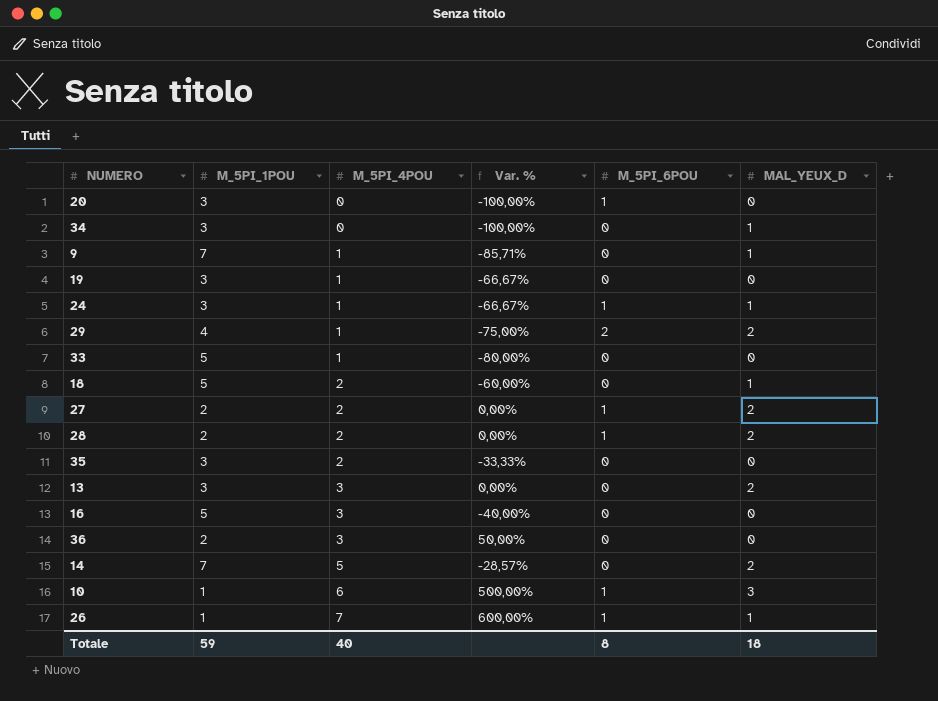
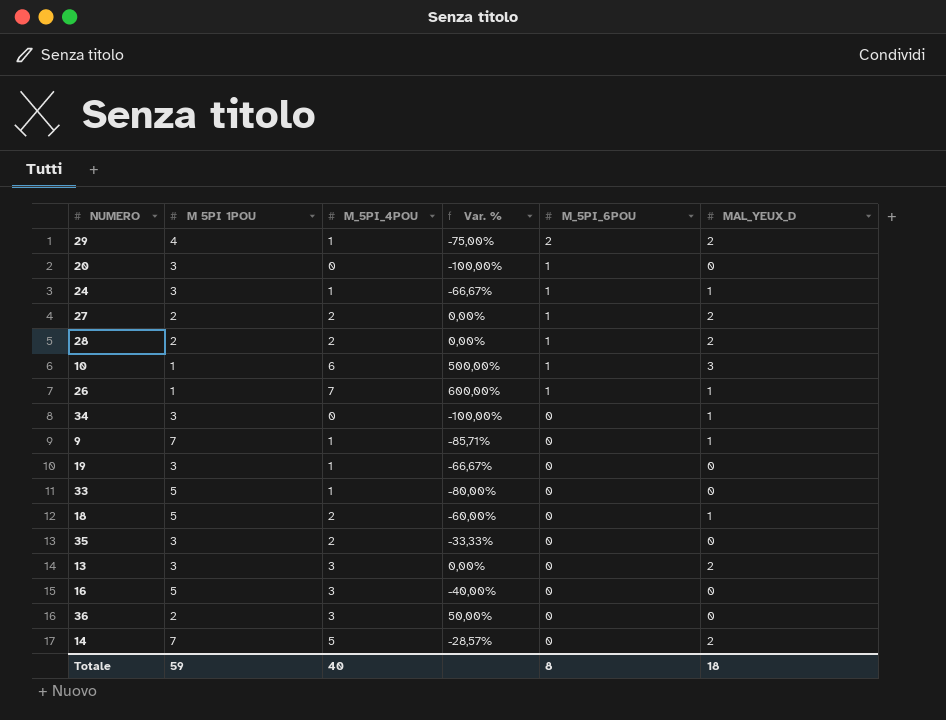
row order: M_5PI_4POU ascending -> M_5PI_6POU descending
column name: M_5PI_1POU -> M 5PI 1POU

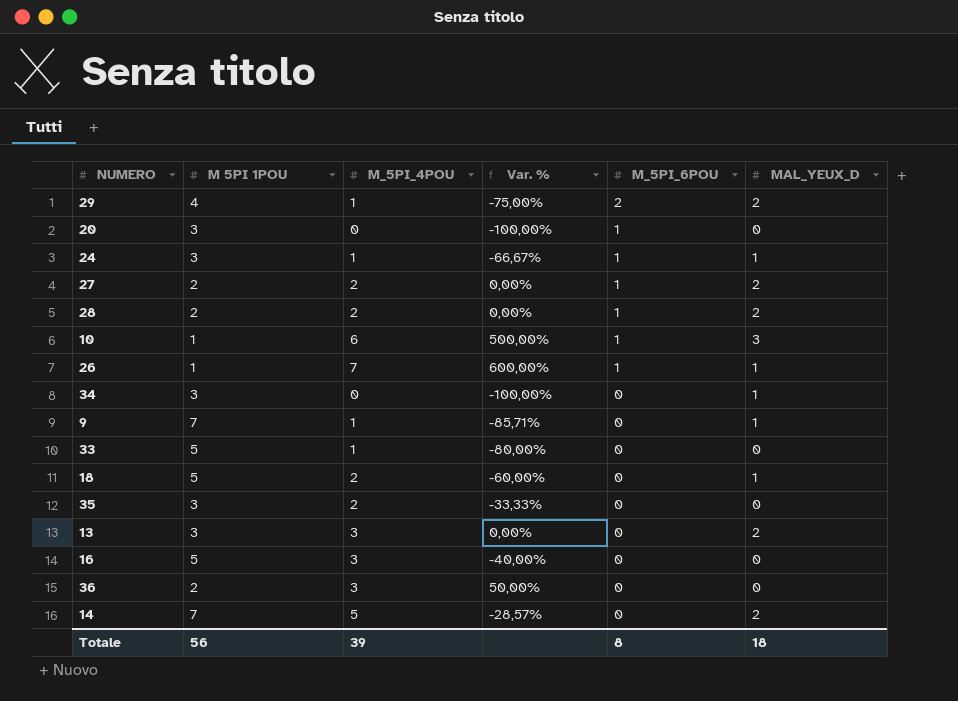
row 19: 3 | 1 | -66,67% | 0 | 0 -> none
Totale | M 5PI 1POU: 59 -> 56
Totale | M_5PI_4POU: 40 -> 39

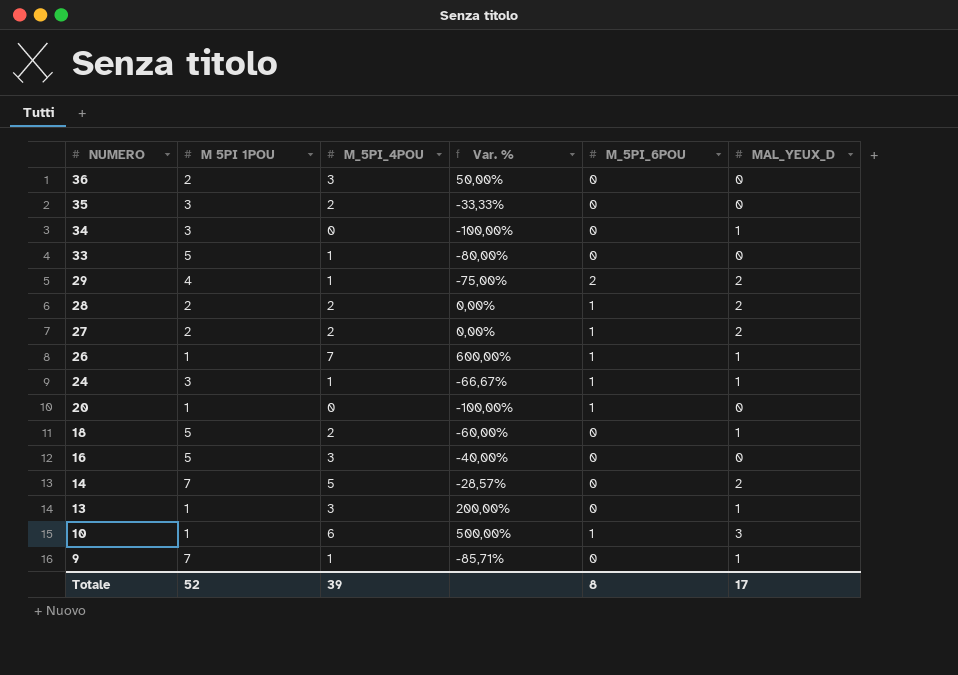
row order: M_5PI_6POU descending -> NUMERO descending
20 | M 5PI 1POU: 3 -> 1
13 | M 5PI 1POU: 3 -> 1
13 | Var. %: 0,00% -> 200,00%
13 | MAL_YEUX_D: 2 -> 1
Totale | M 5PI 1POU: 56 -> 52
Totale | MAL_YEUX_D: 18 -> 17

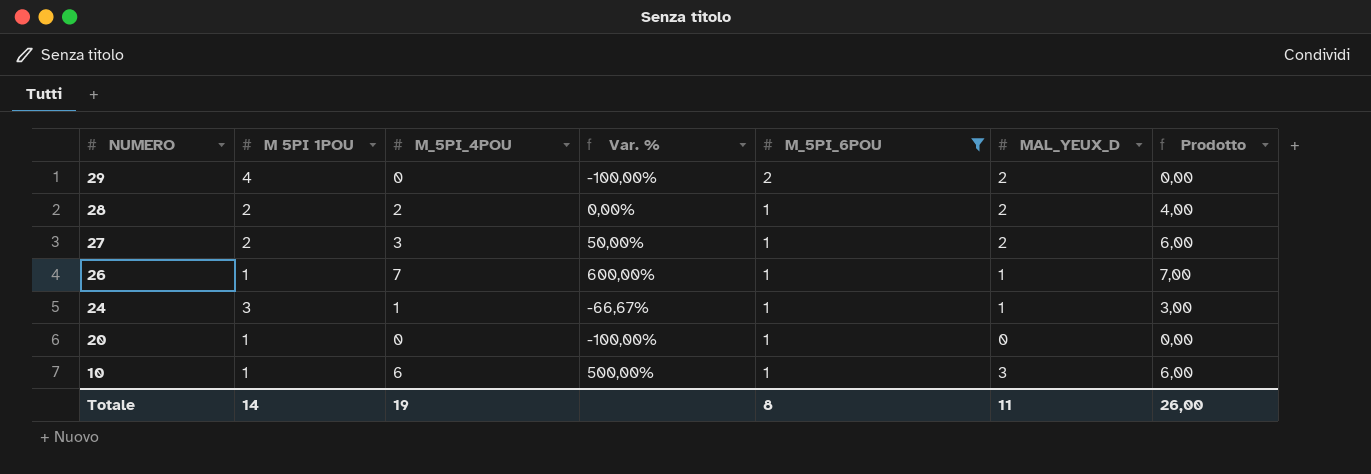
filter: none -> M_5PI_6POU != 0
column Prodotto | formula: none -> [M 5PI 1POU] * [M_5PI_4POU]
29 | M_5PI_4POU: 1 -> 0
29 | Var. %: -75,00% -> -100,00%
27 | M_5PI_4POU: 2 -> 3
27 | Var. %: 0,00% -> 50,00%
Totale | M 5PI 1POU: 52 -> 14
Totale | M_5PI_4POU: 39 -> 19
Totale | MAL_YEUX_D: 17 -> 11

